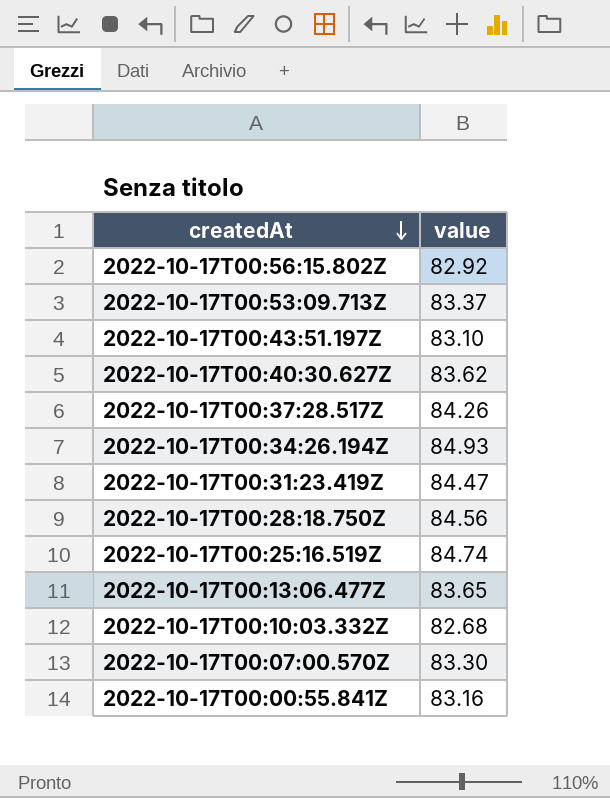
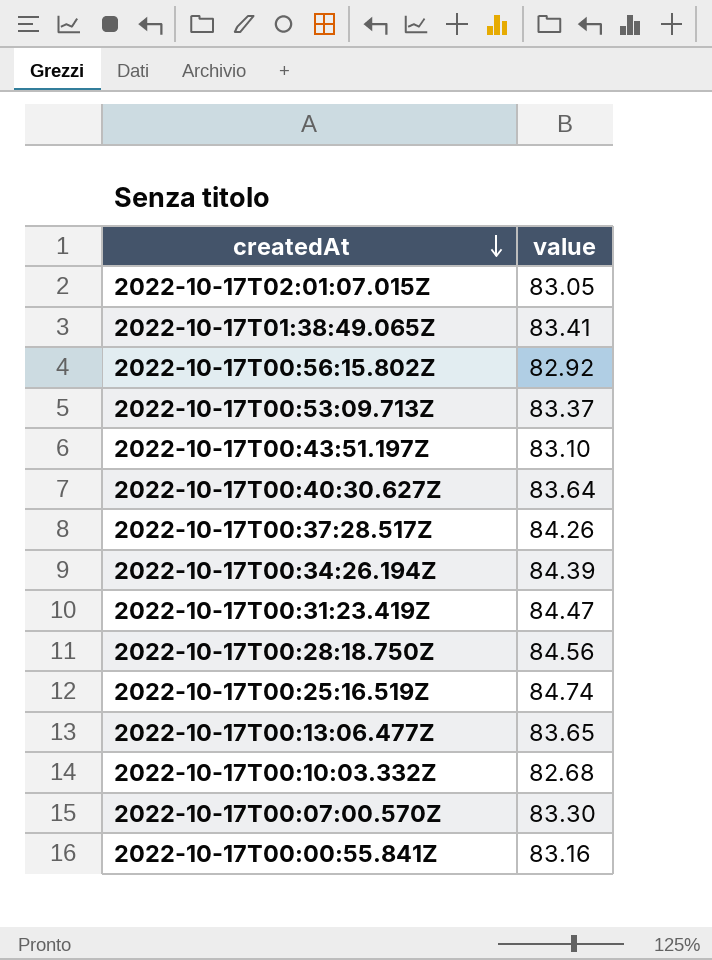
row 2022-10-17T02:01:07.015Z: none -> 83.05
row 2022-10-17T01:38:49.065Z: none -> 83.41
2022-10-17T00:40:30.627Z | value: 83.62 -> 83.64
2022-10-17T00:34:26.194Z | value: 84.93 -> 84.39

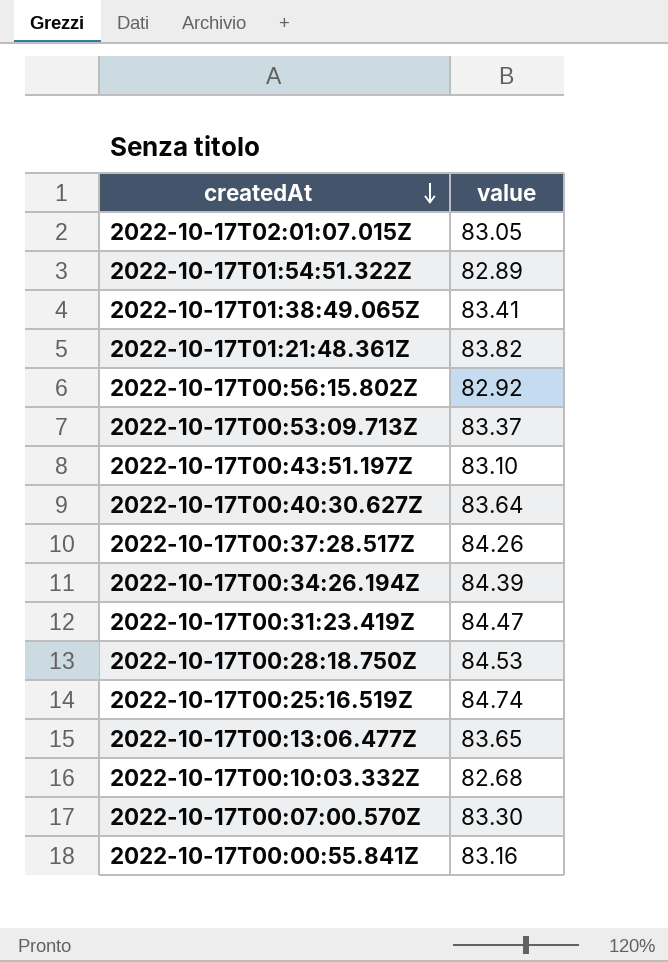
row 2022-10-17T01:54:51.322Z: none -> 82.89
row 2022-10-17T01:21:48.361Z: none -> 83.82
2022-10-17T00:28:18.750Z | value: 84.56 -> 84.53

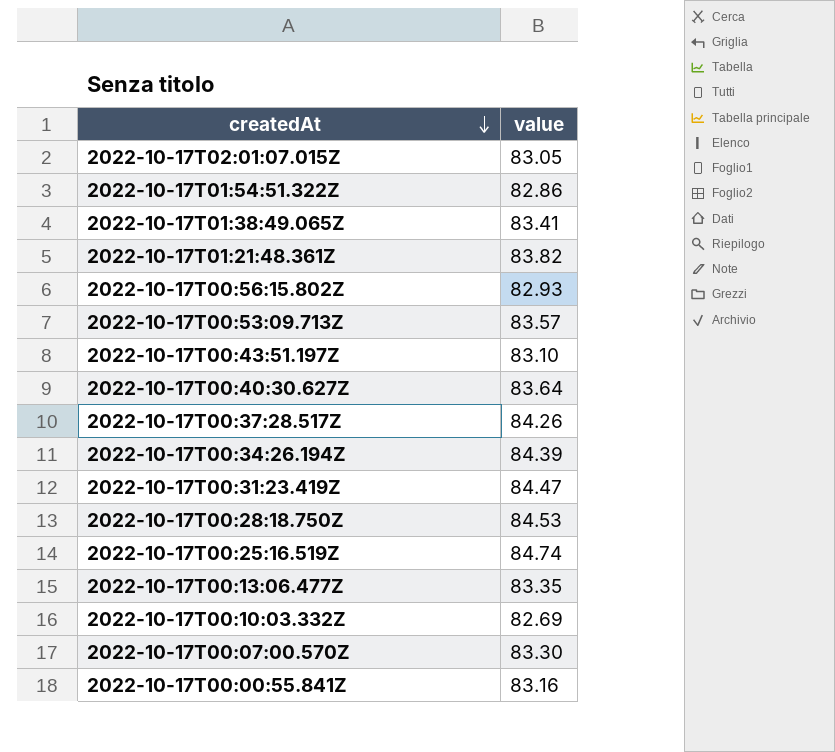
2022-10-17T01:54:51.322Z | value: 82.89 -> 82.86
2022-10-17T00:56:15.802Z | value: 82.92 -> 82.93
2022-10-17T00:53:09.713Z | value: 83.37 -> 83.57
2022-10-17T00:13:06.477Z | value: 83.65 -> 83.35
2022-10-17T00:10:03.332Z | value: 82.68 -> 82.69

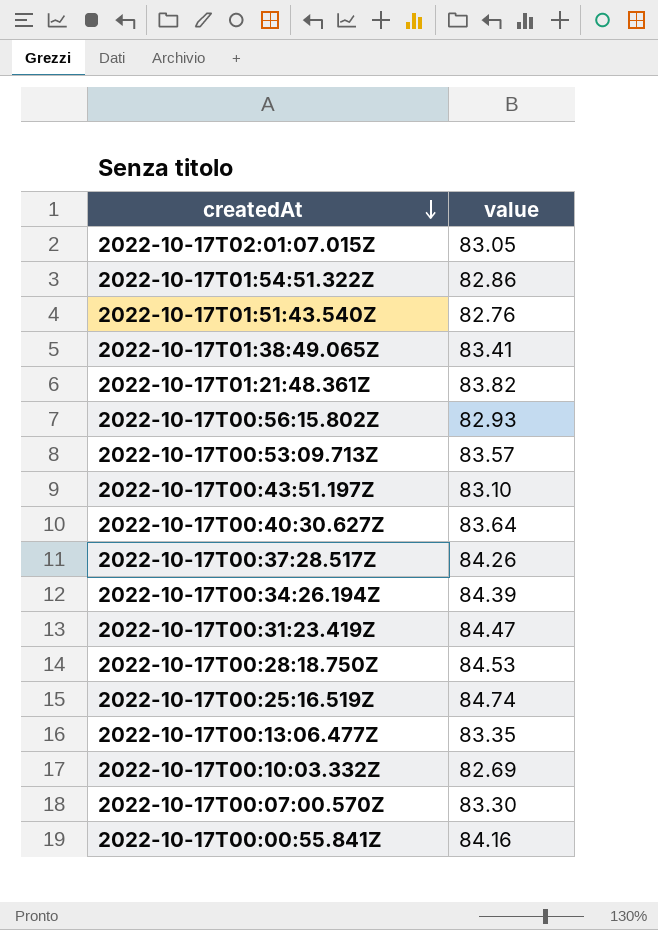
row 2022-10-17T01:51:43.540Z: none -> 82.76
2022-10-17T00:00:55.841Z | value: 83.16 -> 84.16

